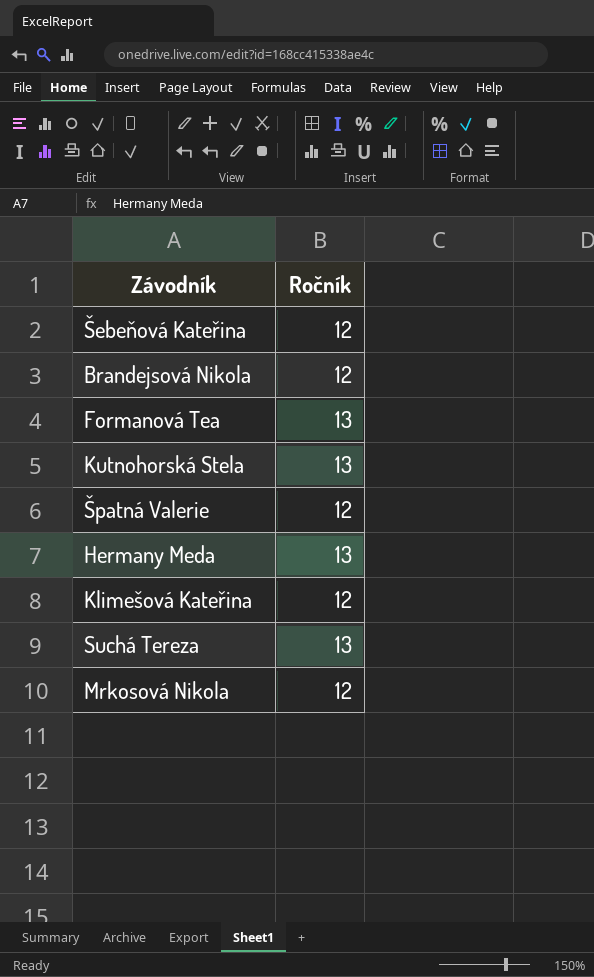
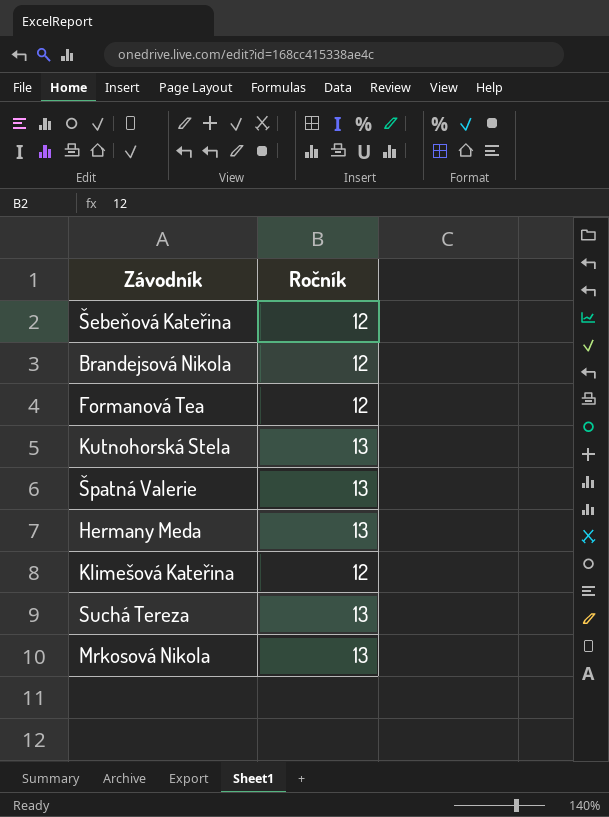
Formanová Tea | Ročník: 13 -> 12
Špatná Valerie | Ročník: 12 -> 13
Mrkosová Nikola | Ročník: 12 -> 13

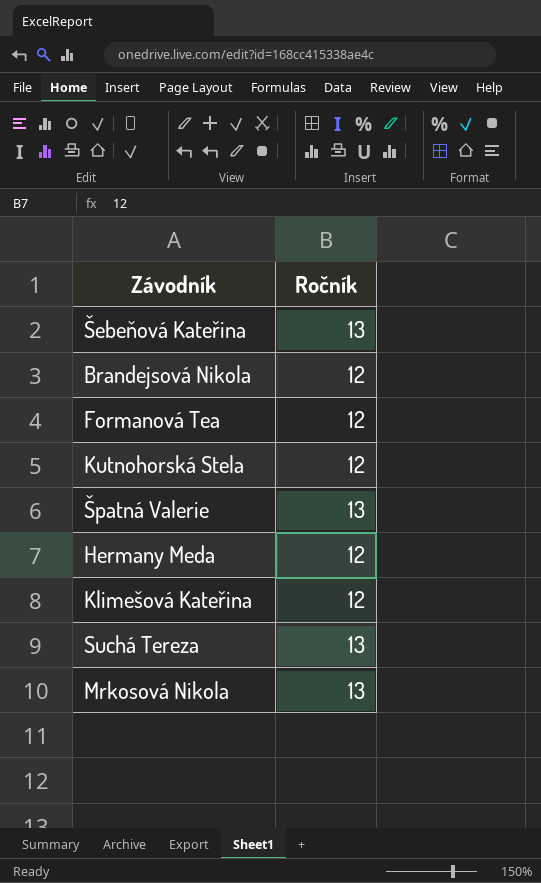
Šebeňová Kateřina | Ročník: 12 -> 13
Kutnohorská Stela | Ročník: 13 -> 12
Hermany Meda | Ročník: 13 -> 12

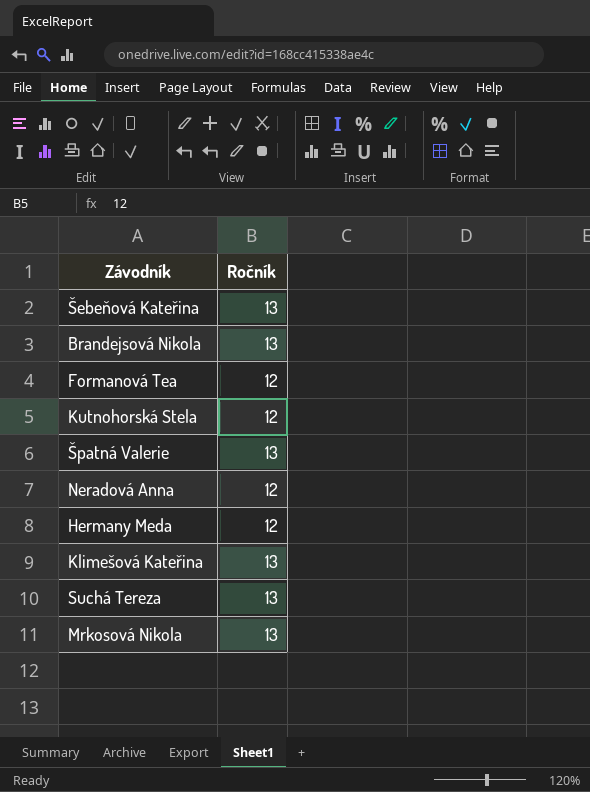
Brandejsová Nikola | Ročník: 12 -> 13
row Neradová Anna: none -> 12
Klimešová Kateřina | Ročník: 12 -> 13

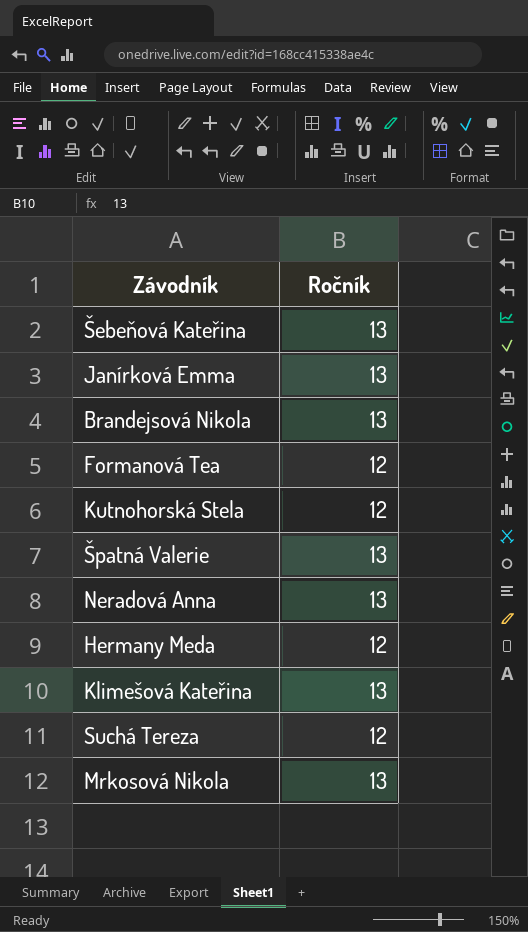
row Janírková Emma: none -> 13
Neradová Anna | Ročník: 12 -> 13
Suchá Tereza | Ročník: 13 -> 12

